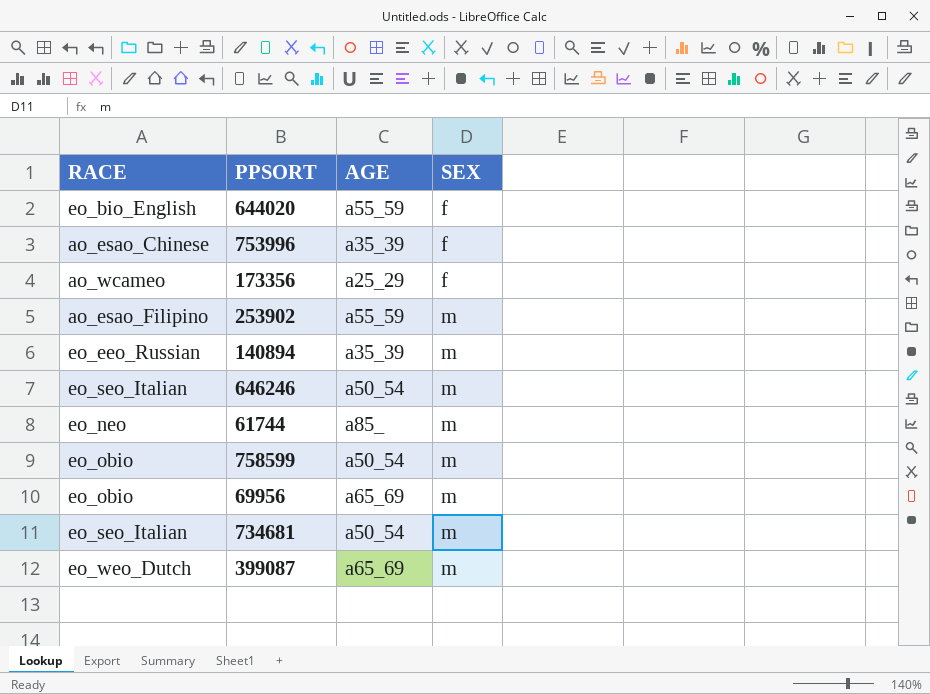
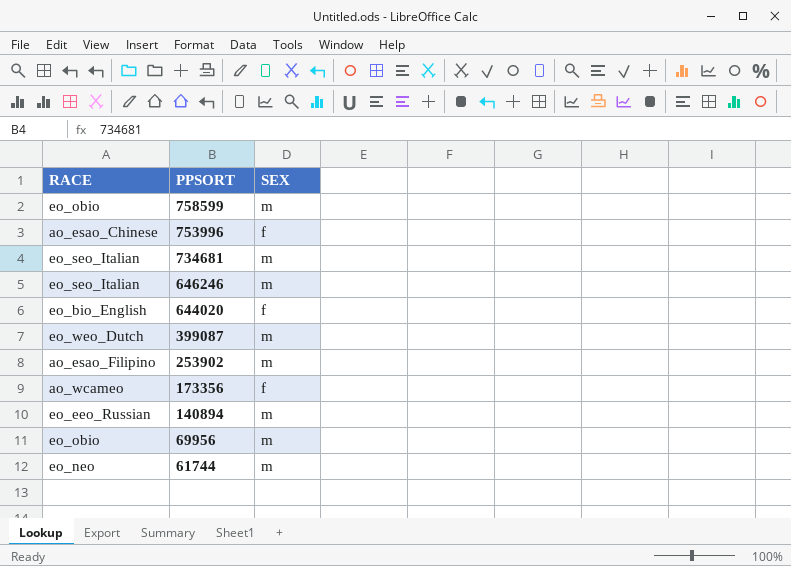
row order: SEX ascending -> PPSORT descending
column AGE | position: 3 -> none

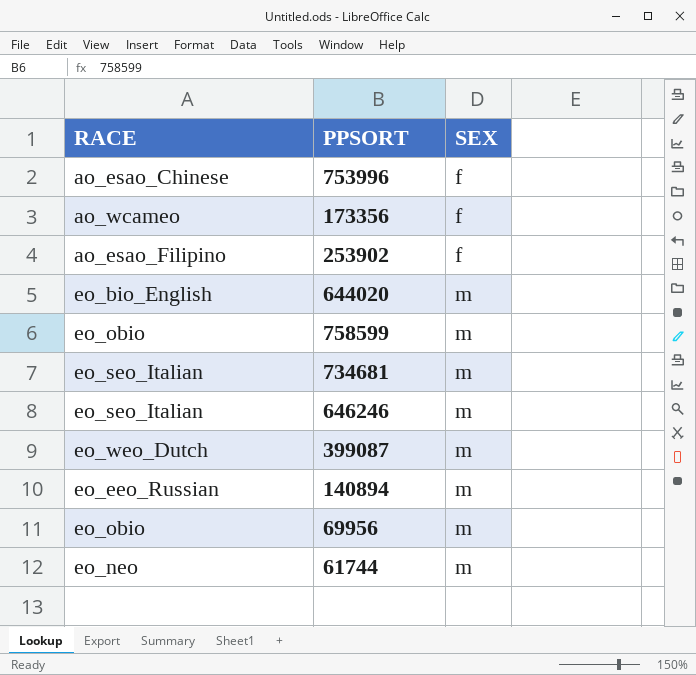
row order: PPSORT descending -> SEX ascending
253902 | SEX: m -> f
644020 | SEX: f -> m

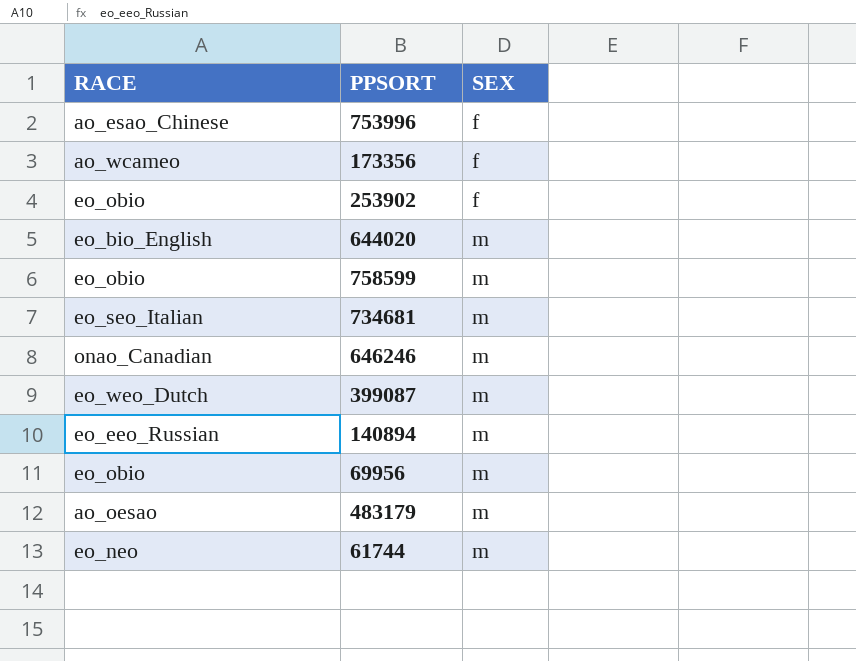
253902 | RACE: ao_esao_Filipino -> eo_obio
646246 | RACE: eo_seo_Italian -> onao_Canadian
row 483179: none -> ao_oesao | m

